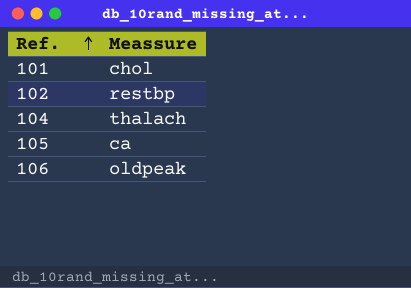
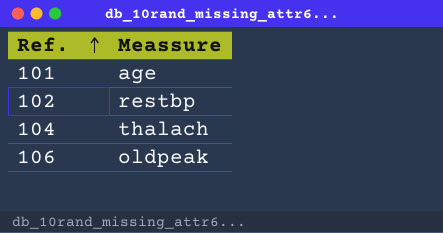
row 105: ca -> none
101 | Meassure: chol -> age

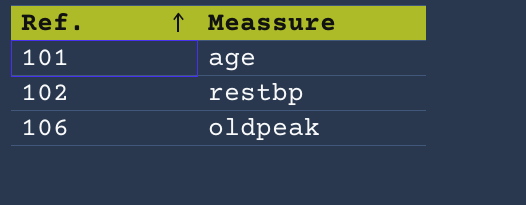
row 104: thalach -> none

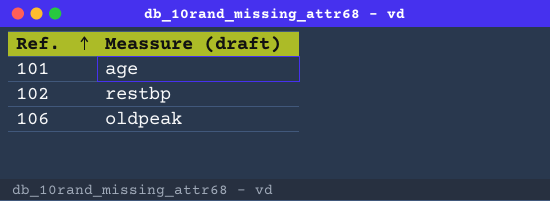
column name: Meassure -> Meassure (draft)

